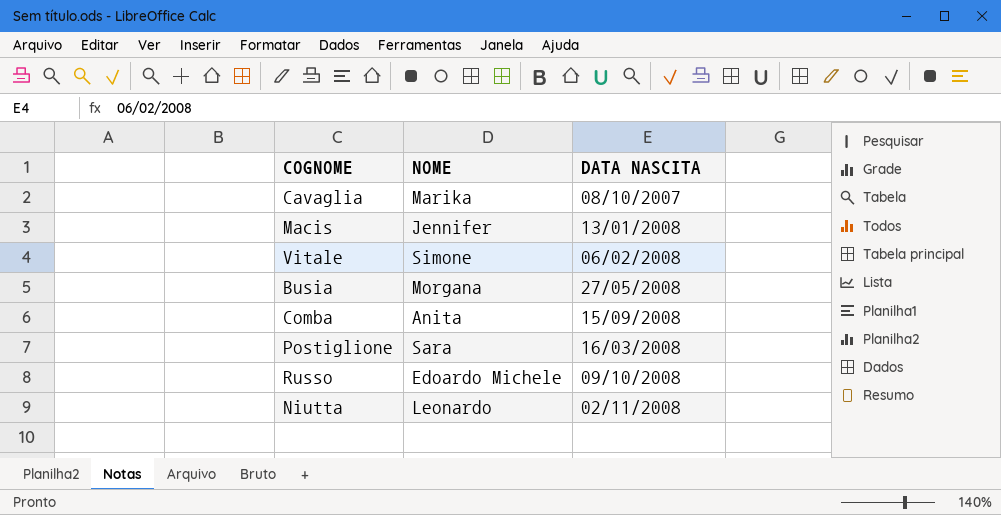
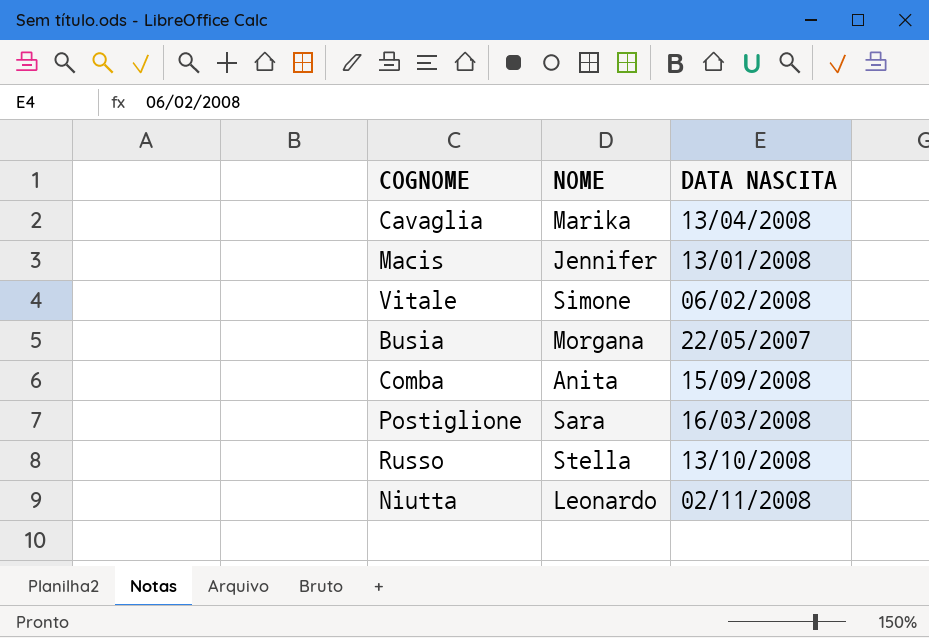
Cavaglia | DATA NASCITA: 08/10/2007 -> 13/04/2008
Busia | DATA NASCITA: 27/05/2008 -> 22/05/2007
Russo | NOME: Edoardo Michele -> Stella
Russo | DATA NASCITA: 09/10/2008 -> 13/10/2008

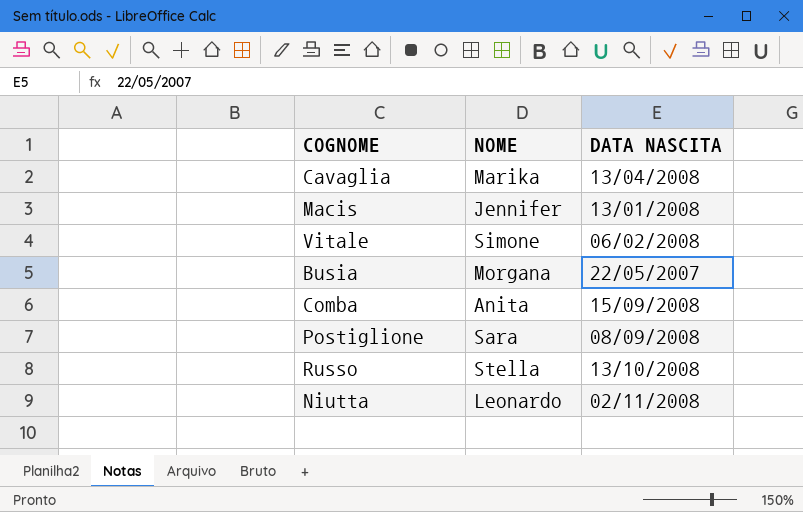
Postiglione | DATA NASCITA: 16/03/2008 -> 08/09/2008

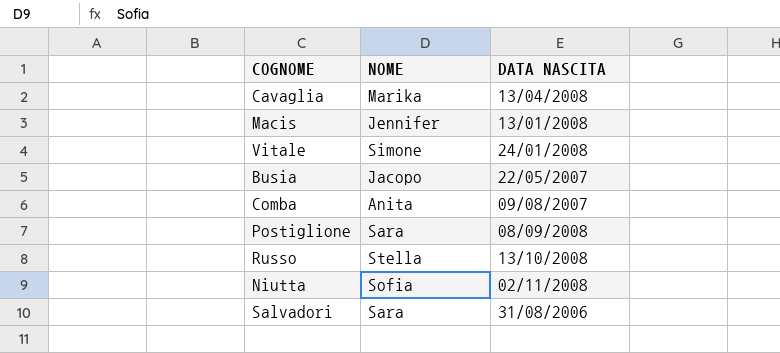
Vitale | DATA NASCITA: 06/02/2008 -> 24/01/2008
Busia | NOME: Morgana -> Jacopo
Comba | DATA NASCITA: 15/09/2008 -> 09/08/2007
Niutta | NOME: Leonardo -> Sofia
row Salvadori: none -> Sara | 31/08/2006

